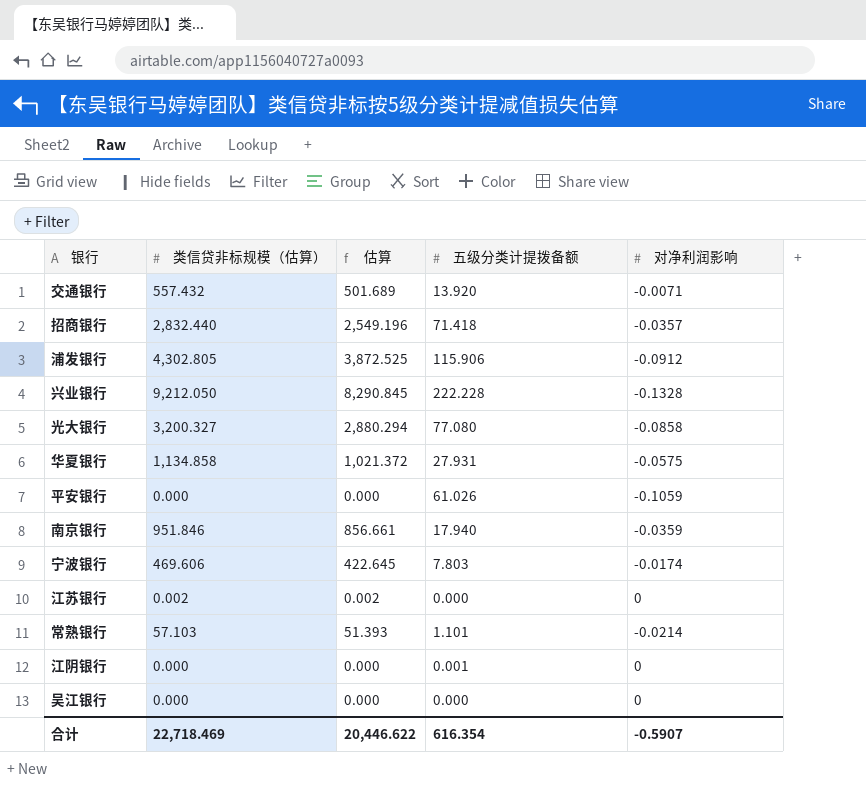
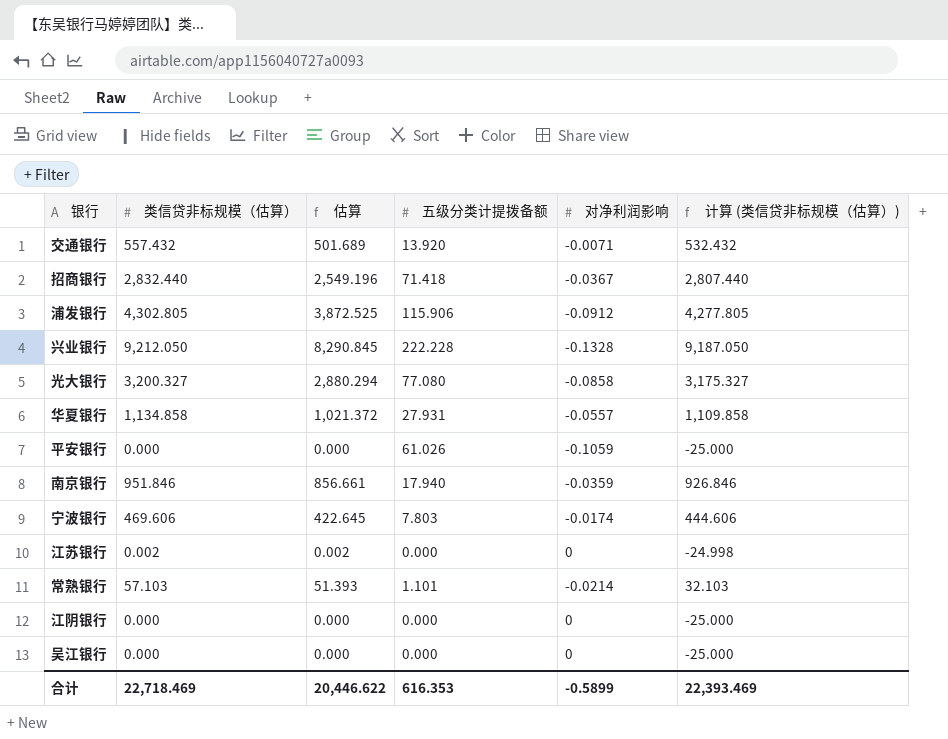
column 计算 (类信贷非标规模（估算）) | formula: none -> [类信贷非标规模（估算）] - 25
招商银行 | 对净利润影响: -0.0357 -> -0.0367
华夏银行 | 对净利润影响: -0.0575 -> -0.0557
江阴银行 | 五级分类计提拨备额: 0.001 -> 0.000
合计 | 五级分类计提拨备额: 616.354 -> 616.353
合计 | 对净利润影响: -0.5907 -> -0.5899

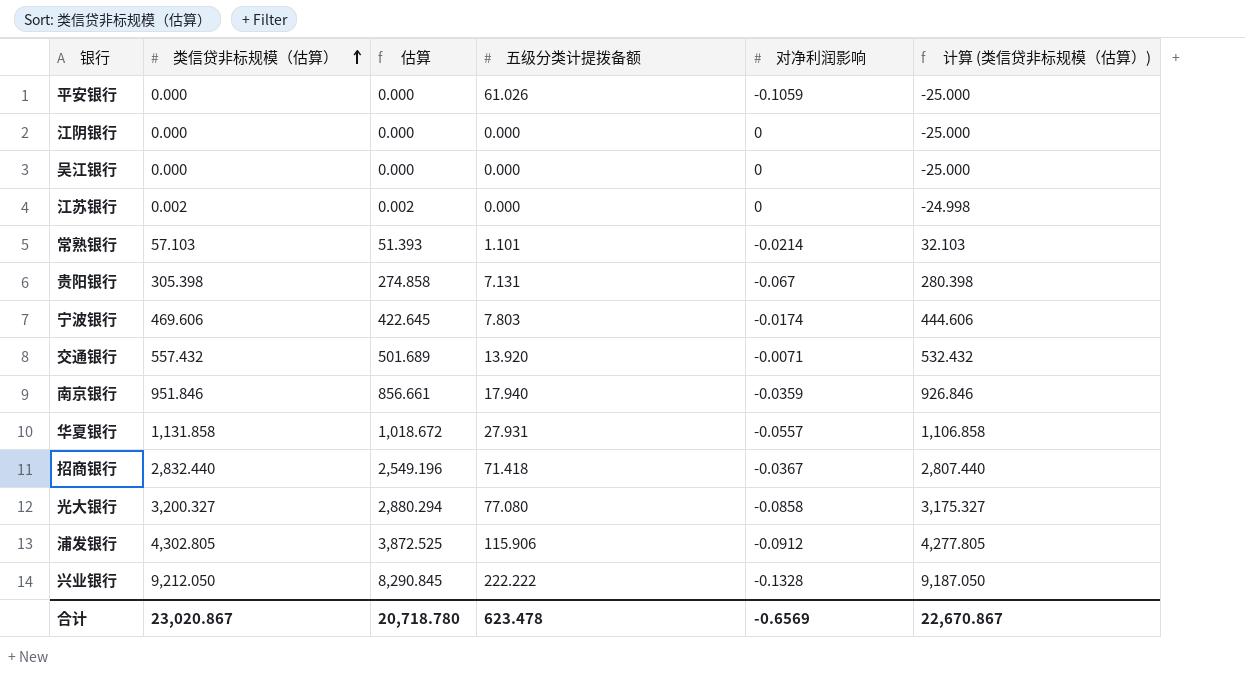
row order: none -> 类信贷非标规模（估算） ascending
row 贵阳银行: none -> 305.398 | 274.858 | 7.131 | -0.067 | 280.398
华夏银行 | 类信贷非标规模（估算）: 1,134.858 -> 1,131.858
华夏银行 | 估算: 1,021.372 -> 1,018.672
华夏银行 | 计算 (类信贷非标规模（估算）): 1,109.858 -> 1,106.858
兴业银行 | 五级分类计提拨备额: 222.228 -> 222.222
合计 | 类信贷非标规模（估算）: 22,718.469 -> 23,020.867
合计 | 估算: 20,446.622 -> 20,718.780
合计 | 五级分类计提拨备额: 616.353 -> 623.478
合计 | 对净利润影响: -0.5899 -> -0.6569
合计 | 计算 (类信贷非标规模（估算）): 22,393.469 -> 22,670.867

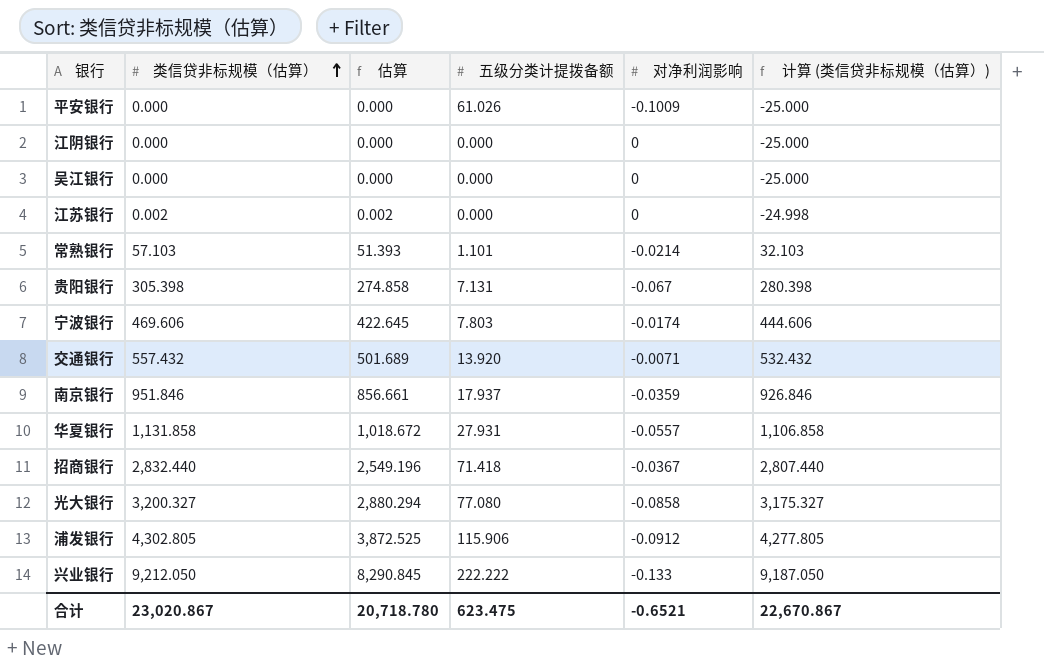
平安银行 | 对净利润影响: -0.1059 -> -0.1009
南京银行 | 五级分类计提拨备额: 17.940 -> 17.937
兴业银行 | 对净利润影响: -0.1328 -> -0.133
合计 | 五级分类计提拨备额: 623.478 -> 623.475
合计 | 对净利润影响: -0.6569 -> -0.6521

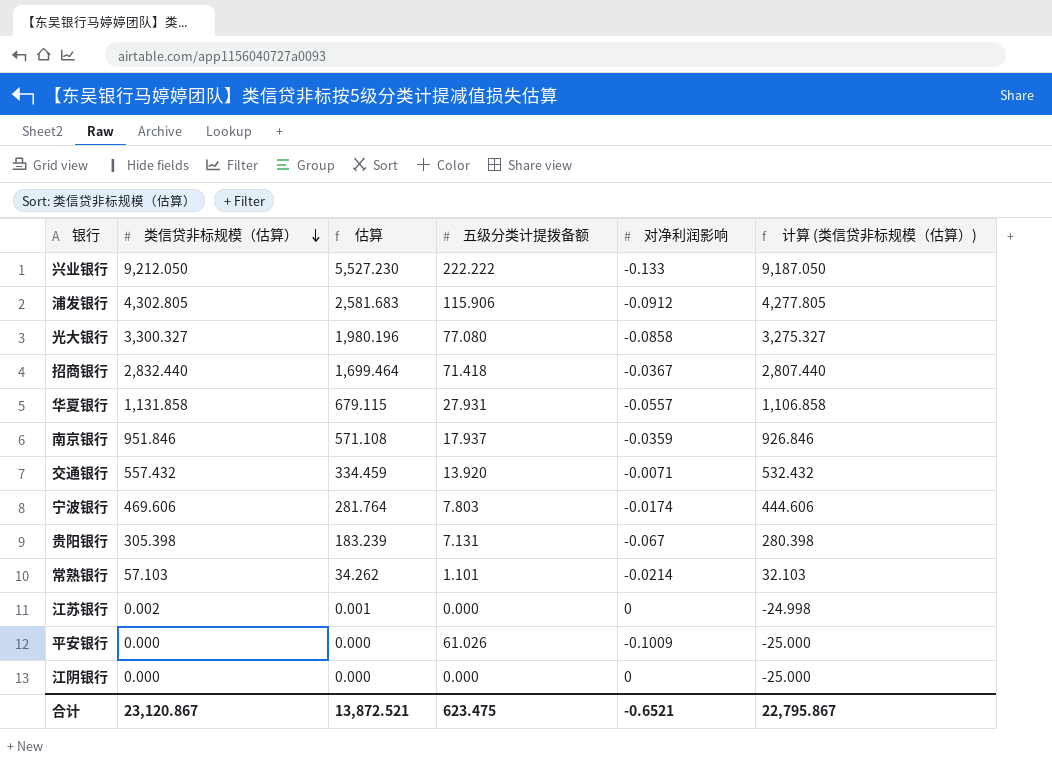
row order: 类信贷非标规模（估算） ascending -> 类信贷非标规模（估算） descending
column 估算 | formula: [类信贷非标规模（估算）] * 0.9 -> [类信贷非标规模（估算）] * 0.6
row 吴江银行: 0.000 | 0.000 | 0.000 | 0 | -25.000 -> none
光大银行 | 类信贷非标规模（估算）: 3,200.327 -> 3,300.327
光大银行 | 计算 (类信贷非标规模（估算）): 3,175.327 -> 3,275.327
合计 | 类信贷非标规模（估算）: 23,020.867 -> 23,120.867
合计 | 估算: 20,718.780 -> 13,872.521
合计 | 计算 (类信贷非标规模（估算）): 22,670.867 -> 22,795.867

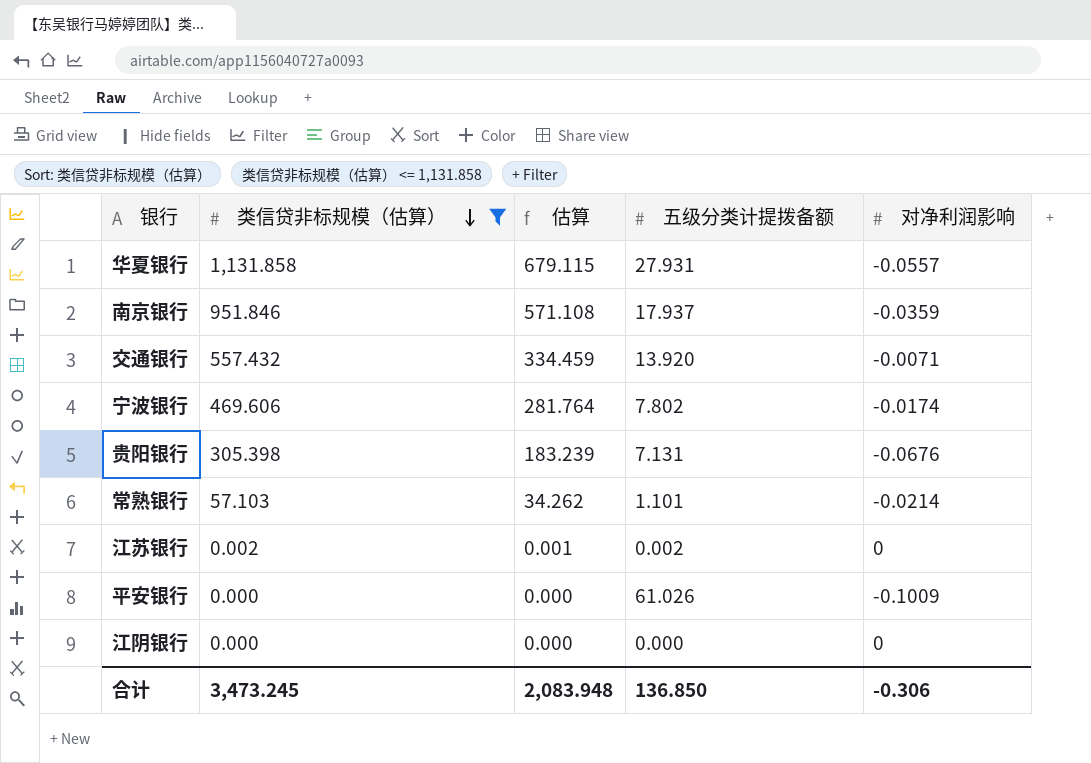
filter: none -> 类信贷非标规模（估算） <= 1,131.858
column 计算 (类信贷非标规模（估算）) | formula: [类信贷非标规模（估算）] - 25 -> none
宁波银行 | 五级分类计提拨备额: 7.803 -> 7.802
贵阳银行 | 对净利润影响: -0.067 -> -0.0676
江苏银行 | 五级分类计提拨备额: 0.000 -> 0.002
合计 | 类信贷非标规模（估算）: 23,120.867 -> 3,473.245
合计 | 估算: 13,872.521 -> 2,083.948
合计 | 五级分类计提拨备额: 623.475 -> 136.850
合计 | 对净利润影响: -0.6521 -> -0.306

